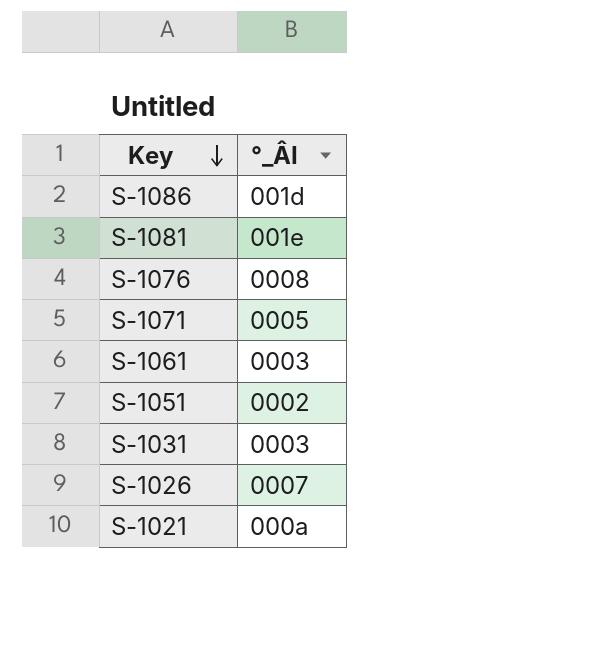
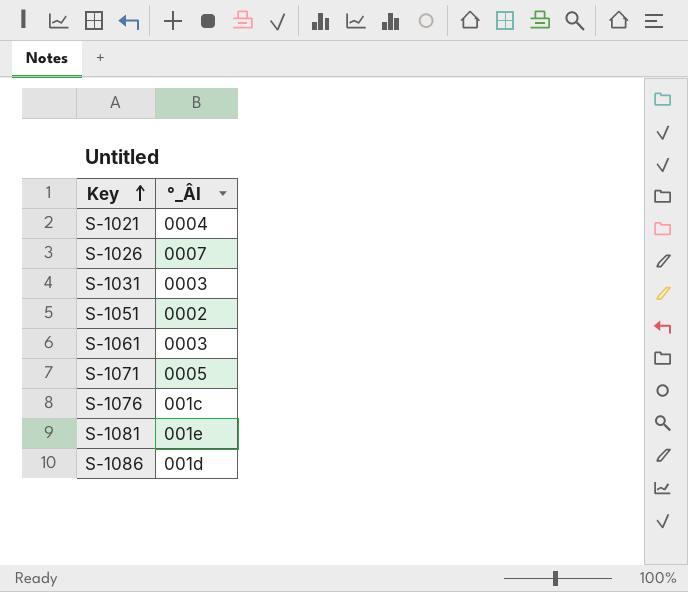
row order: Key descending -> Key ascending
S-1021 | °_ÂI: 000a -> 0004
S-1076 | °_ÂI: 0008 -> 001c

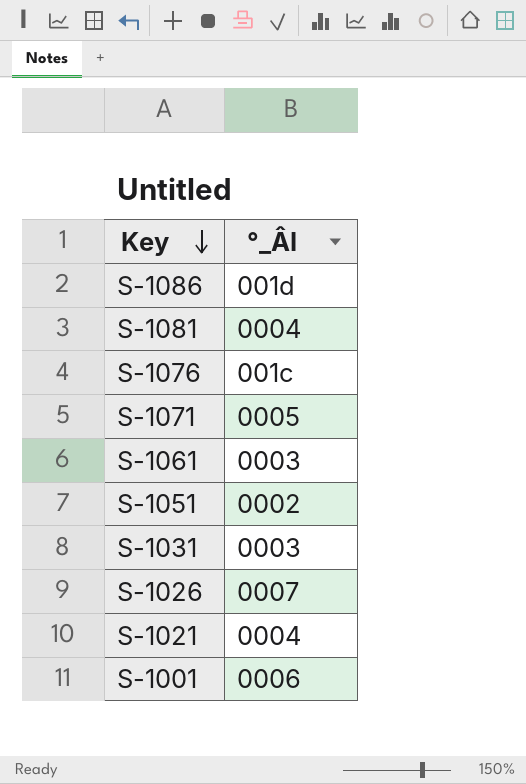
row order: Key ascending -> Key descending
S-1081 | °_ÂI: 001e -> 0004
row S-1001: none -> 0006

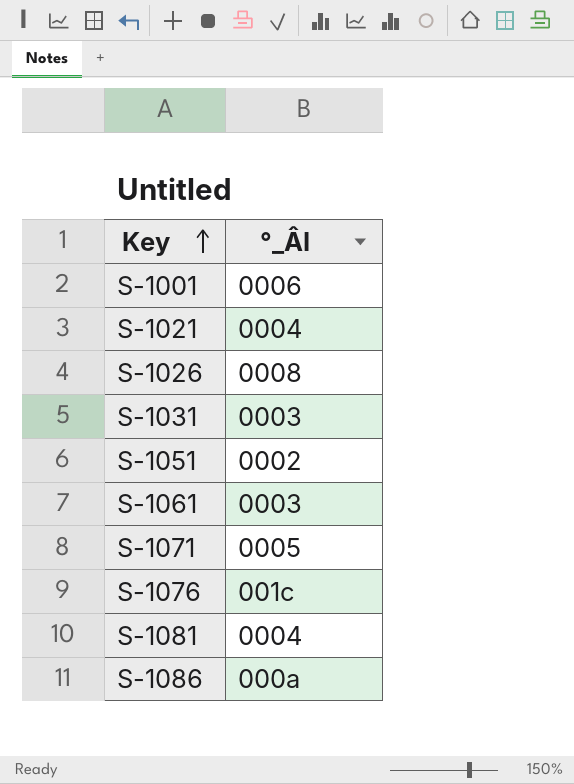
row order: Key descending -> Key ascending
S-1026 | °_ÂI: 0007 -> 0008
S-1086 | °_ÂI: 001d -> 000a

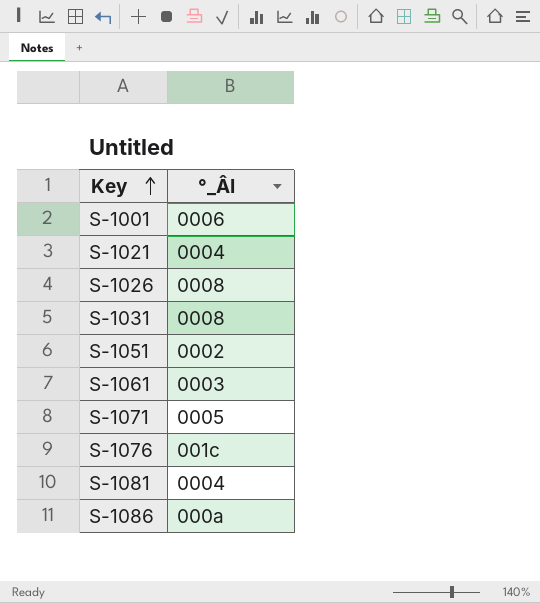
S-1031 | °_ÂI: 0003 -> 0008

